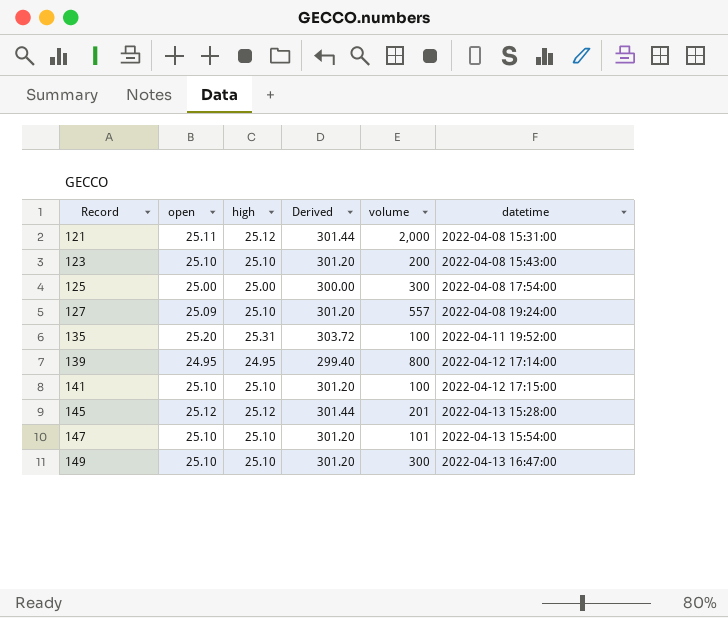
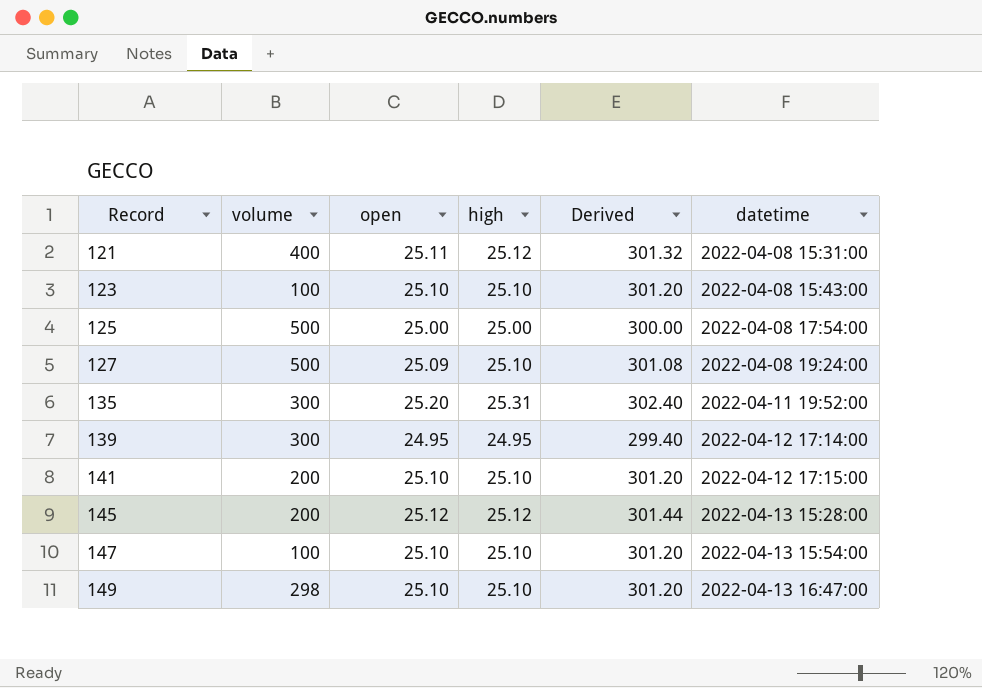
column volume | position: 5 -> 2
column Derived | formula: [high] * 12 -> [open] * 12
121 | volume: 2,000 -> 400
123 | volume: 200 -> 100
125 | volume: 300 -> 500
127 | volume: 557 -> 500
135 | volume: 100 -> 300
139 | volume: 800 -> 300
141 | volume: 100 -> 200
145 | volume: 201 -> 200
147 | volume: 101 -> 100
149 | volume: 300 -> 298

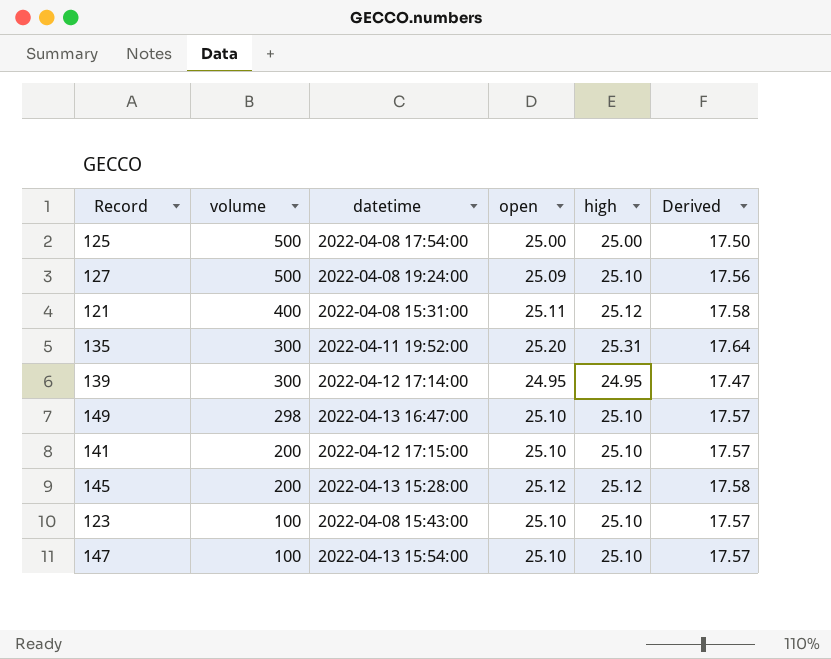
row order: Record ascending -> volume descending
column datetime | position: 6 -> 3
column Derived | formula: [open] * 12 -> [open] * 0.7

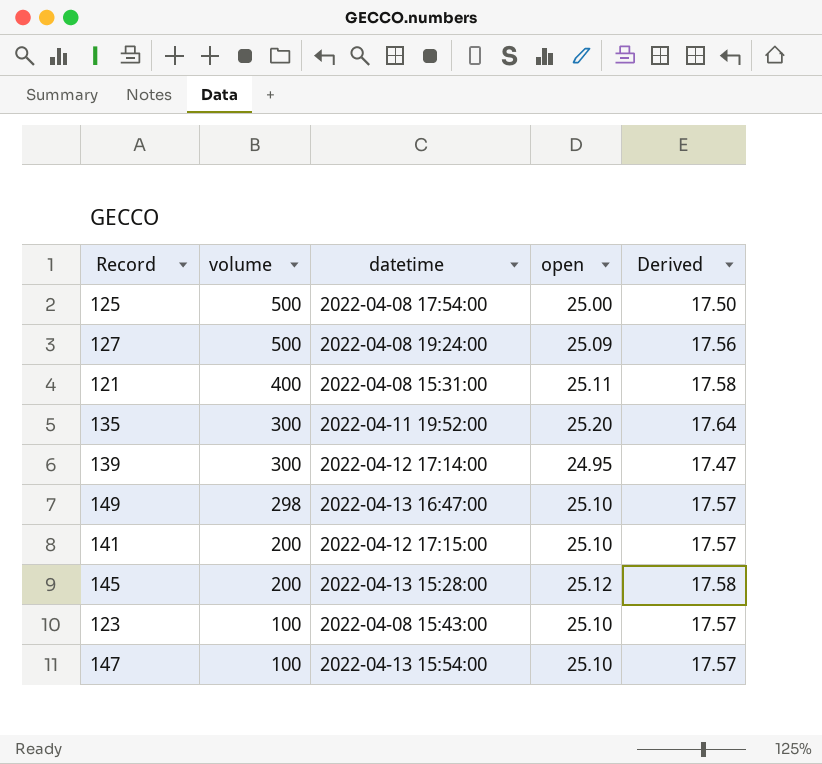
column high | position: 5 -> none

